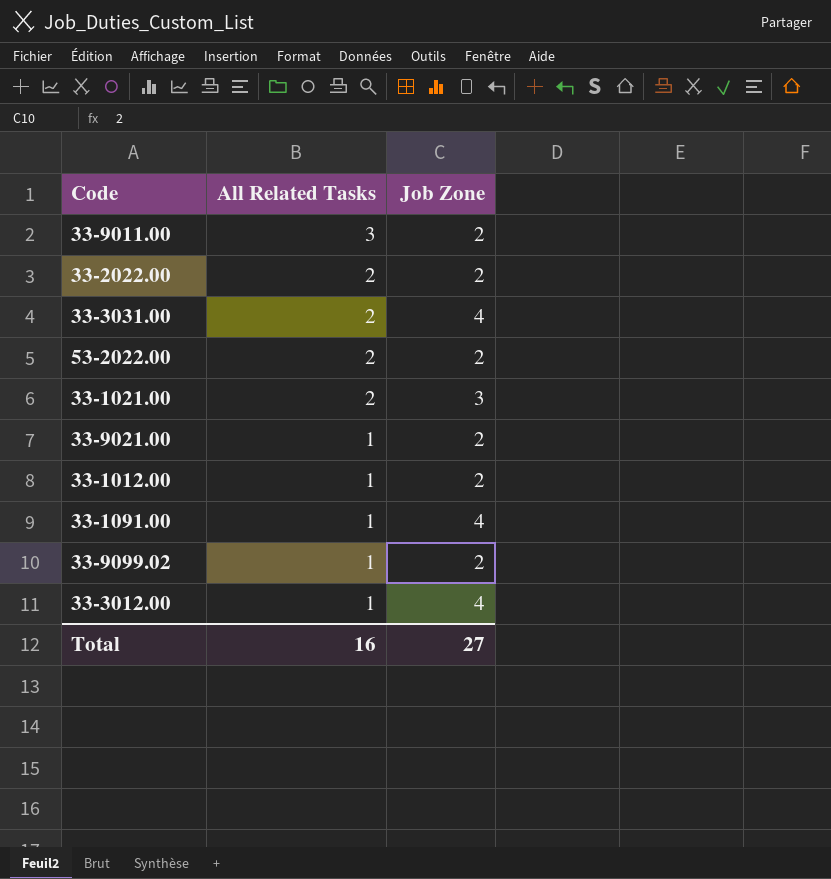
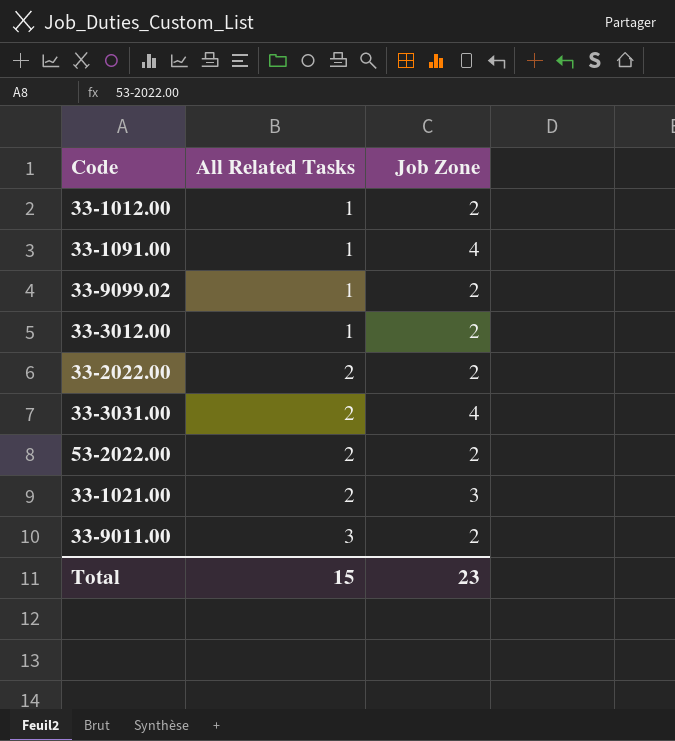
row order: All Related Tasks descending -> All Related Tasks ascending
row 33-9021.00: 1 | 2 -> none
33-3012.00 | Job Zone: 4 -> 2
Total | All Related Tasks: 16 -> 15
Total | Job Zone: 27 -> 23

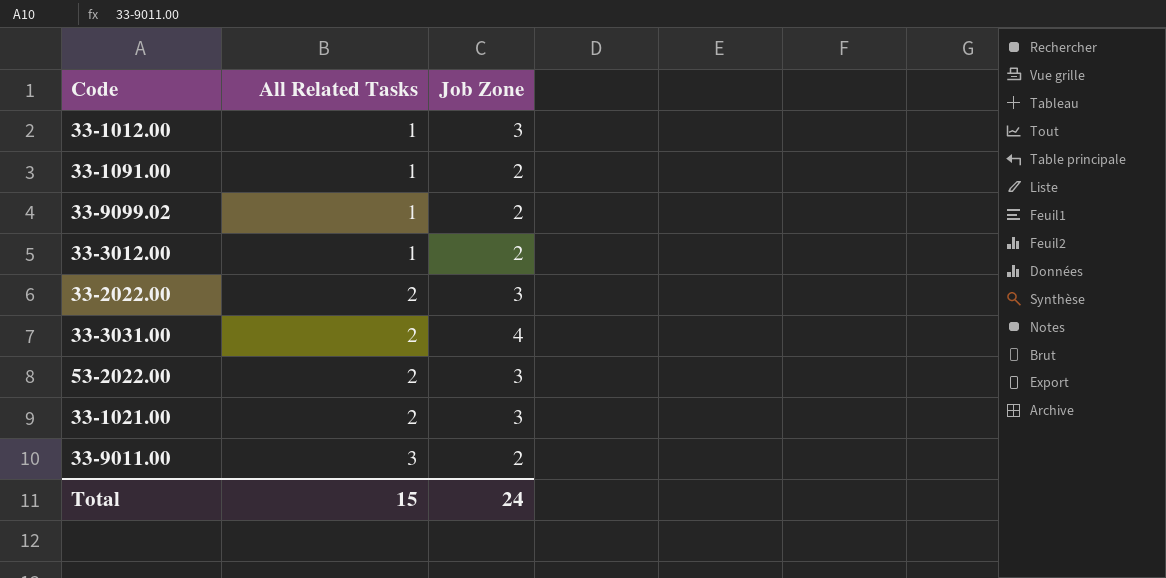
33-1012.00 | Job Zone: 2 -> 3
33-1091.00 | Job Zone: 4 -> 2
33-2022.00 | Job Zone: 2 -> 3
53-2022.00 | Job Zone: 2 -> 3
Total | Job Zone: 23 -> 24

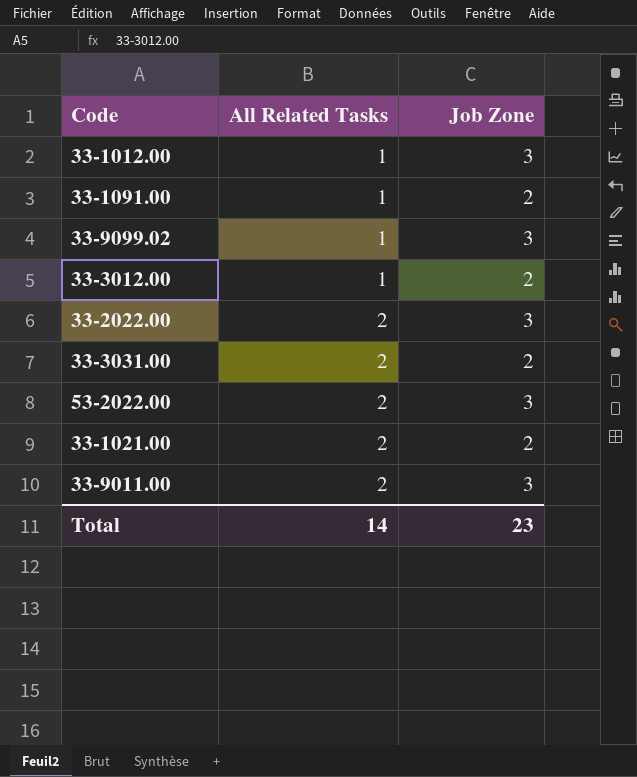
33-9099.02 | Job Zone: 2 -> 3
33-3031.00 | Job Zone: 4 -> 2
33-1021.00 | Job Zone: 3 -> 2
33-9011.00 | All Related Tasks: 3 -> 2
33-9011.00 | Job Zone: 2 -> 3
Total | All Related Tasks: 15 -> 14
Total | Job Zone: 24 -> 23

